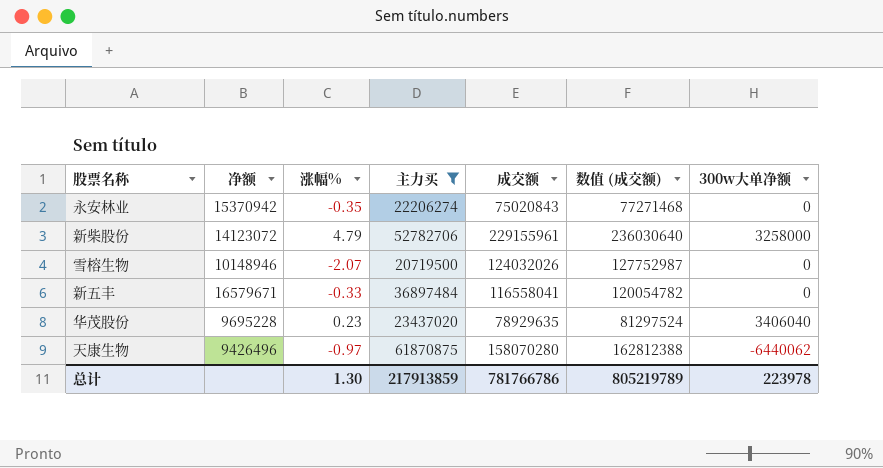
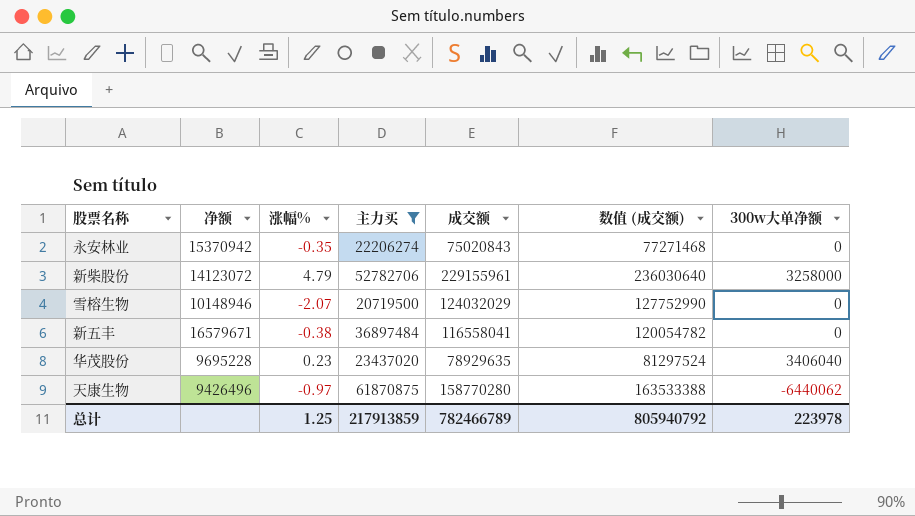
雪榕生物 | 成交额: 124032026 -> 124032029
雪榕生物 | 数值 (成交额): 127752987 -> 127752990
新五丰 | 涨幅%: -0.33 -> -0.38
天康生物 | 成交额: 158070280 -> 158770280
天康生物 | 数值 (成交额): 162812388 -> 163533388
总计 | 涨幅%: 1.30 -> 1.25
总计 | 成交额: 781766786 -> 782466789
总计 | 数值 (成交额): 805219789 -> 805940792

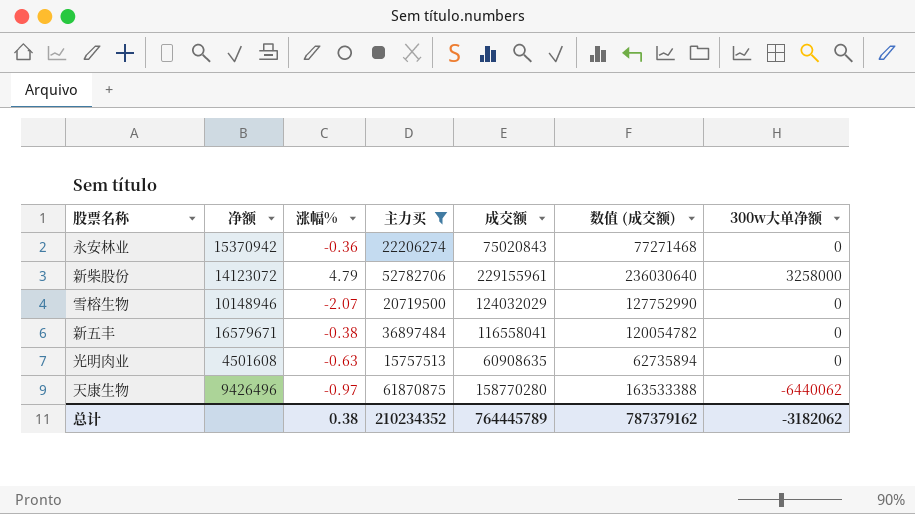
row 华茂股份: 9695228 | 0.23 | 23437020 | 78929635 | 81297524 | 3406040 -> none
永安林业 | 涨幅%: -0.35 -> -0.36
row 光明肉业: none -> 4501608 | -0.63 | 15757513 | 60908635 | 62735894 | 0
总计 | 涨幅%: 1.25 -> 0.38
总计 | 主力买: 217913859 -> 210234352
总计 | 成交额: 782466789 -> 764445789
总计 | 数值 (成交额): 805940792 -> 787379162
总计 | 300w大单净额: 223978 -> -3182062

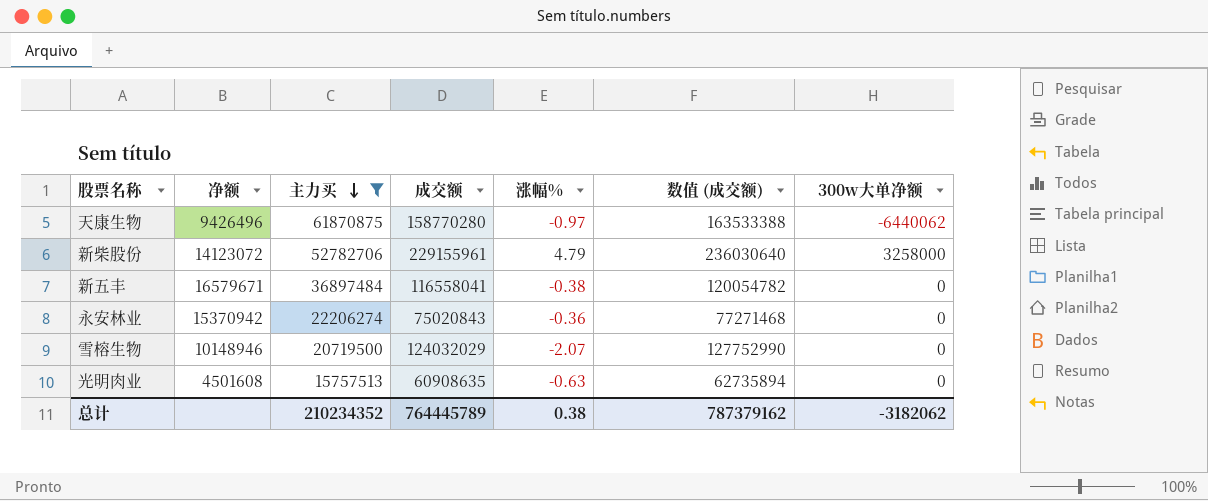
row order: none -> 主力买 descending
column 涨幅% | position: 3 -> 5

